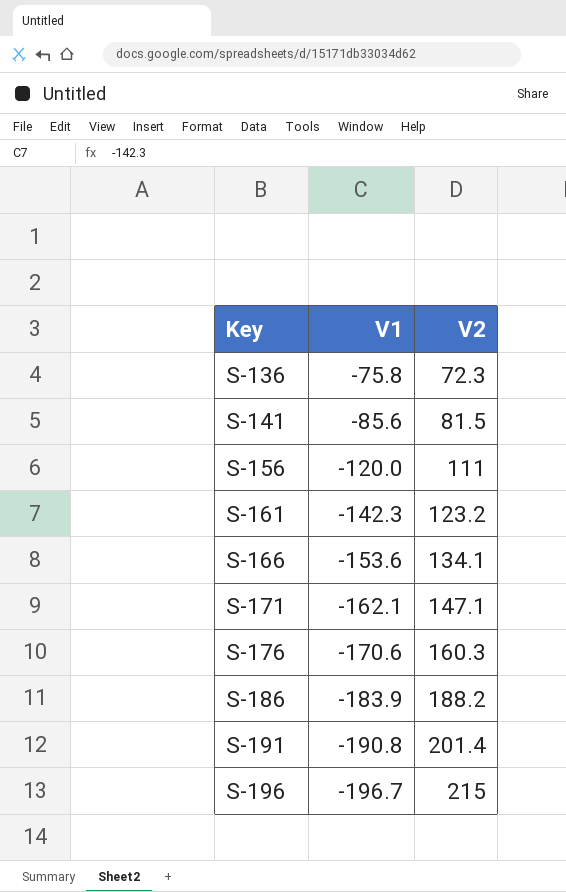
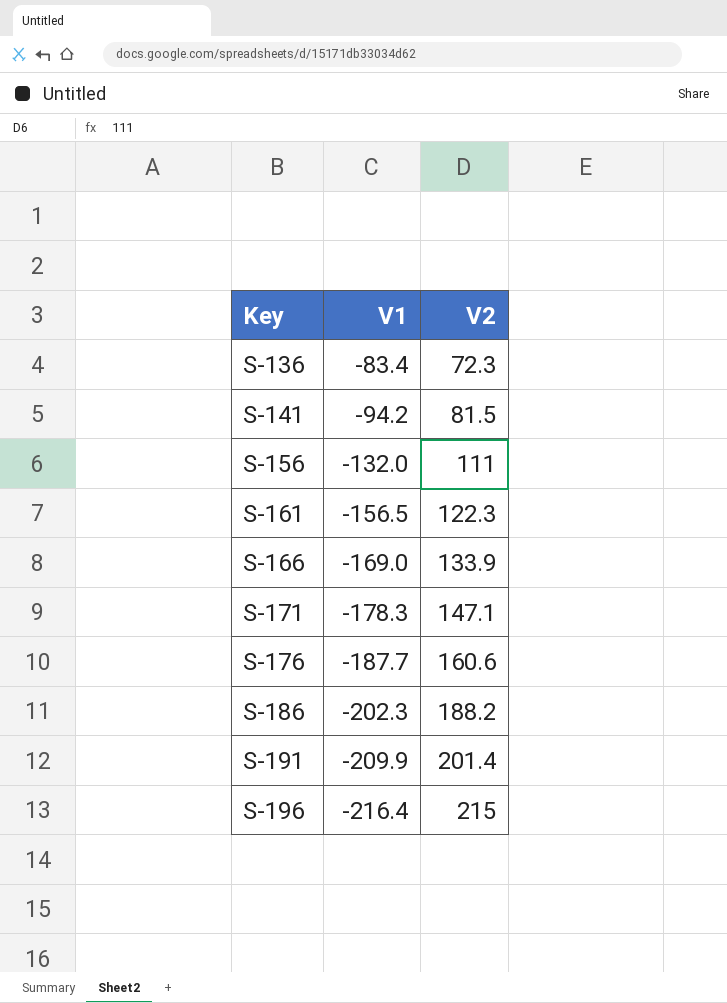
S-136 | V1: -75.8 -> -83.4
S-141 | V1: -85.6 -> -94.2
S-156 | V1: -120.0 -> -132.0
S-161 | V1: -142.3 -> -156.5
S-161 | V2: 123.2 -> 122.3
S-166 | V1: -153.6 -> -169.0
S-166 | V2: 134.1 -> 133.9
S-171 | V1: -162.1 -> -178.3
S-176 | V1: -170.6 -> -187.7
S-176 | V2: 160.3 -> 160.6
S-186 | V1: -183.9 -> -202.3
S-191 | V1: -190.8 -> -209.9
S-196 | V1: -196.7 -> -216.4

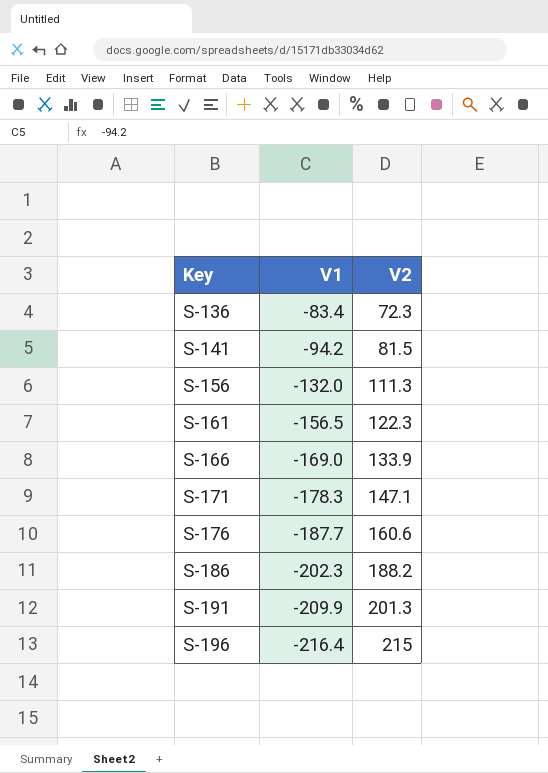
S-156 | V2: 111 -> 111.3
S-191 | V2: 201.4 -> 201.3

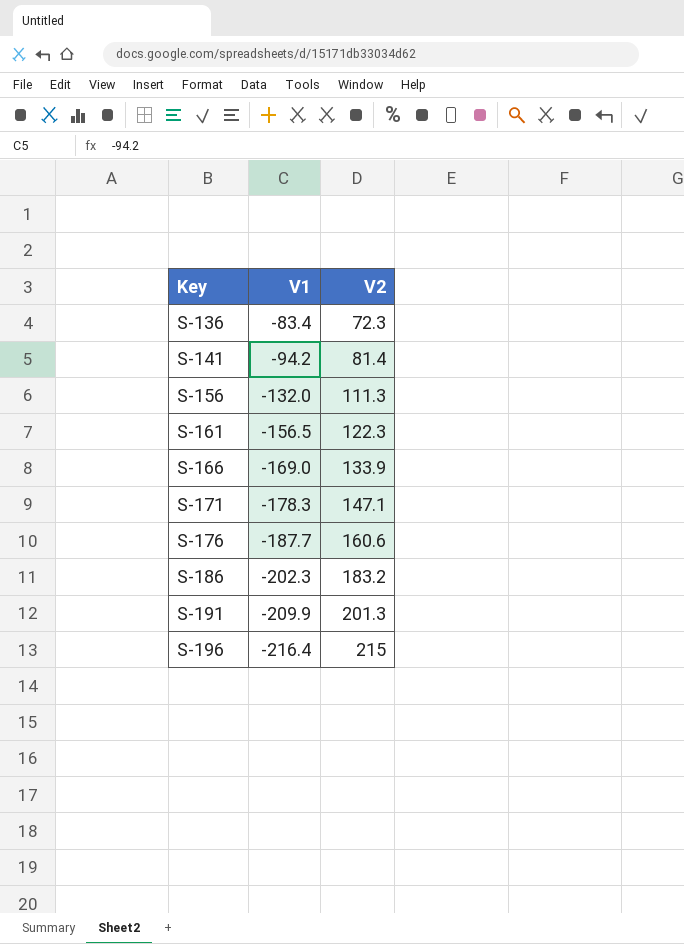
S-141 | V2: 81.5 -> 81.4
S-186 | V2: 188.2 -> 183.2

